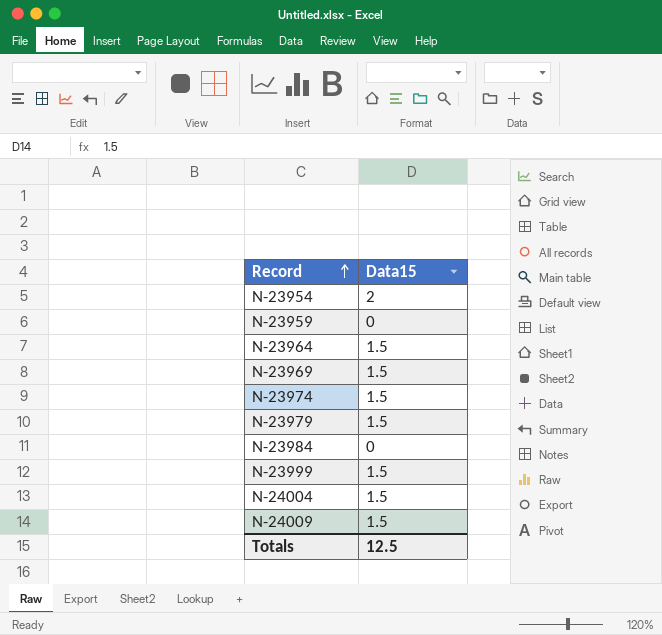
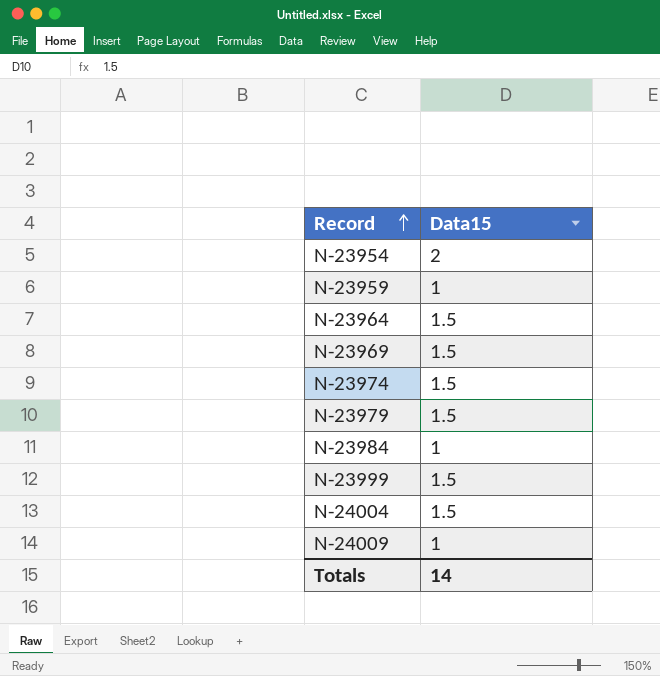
N-23959 | Data15: 0 -> 1
N-23984 | Data15: 0 -> 1
N-24009 | Data15: 1.5 -> 1
Totals | Data15: 12.5 -> 14

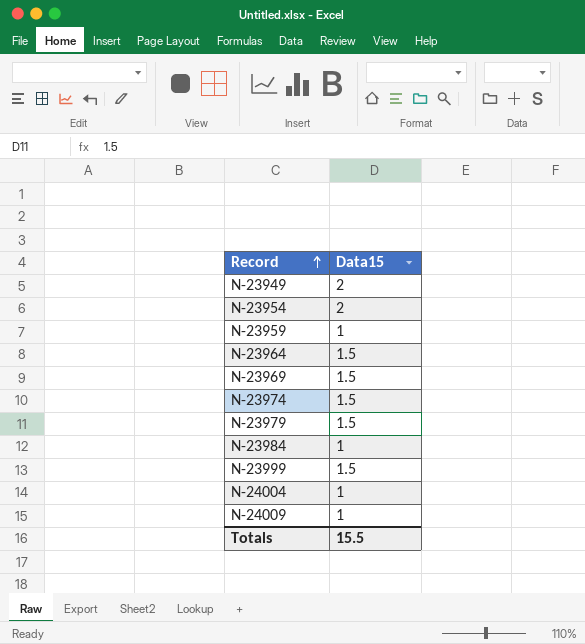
row N-23949: none -> 2
N-24004 | Data15: 1.5 -> 1
Totals | Data15: 14 -> 15.5

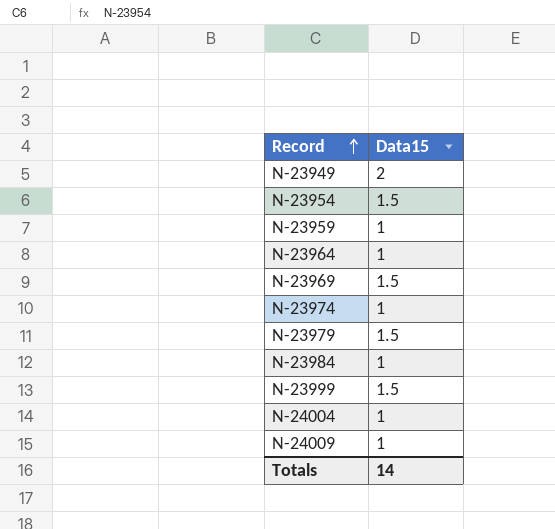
N-23954 | Data15: 2 -> 1.5
N-23964 | Data15: 1.5 -> 1
N-23974 | Data15: 1.5 -> 1
Totals | Data15: 15.5 -> 14

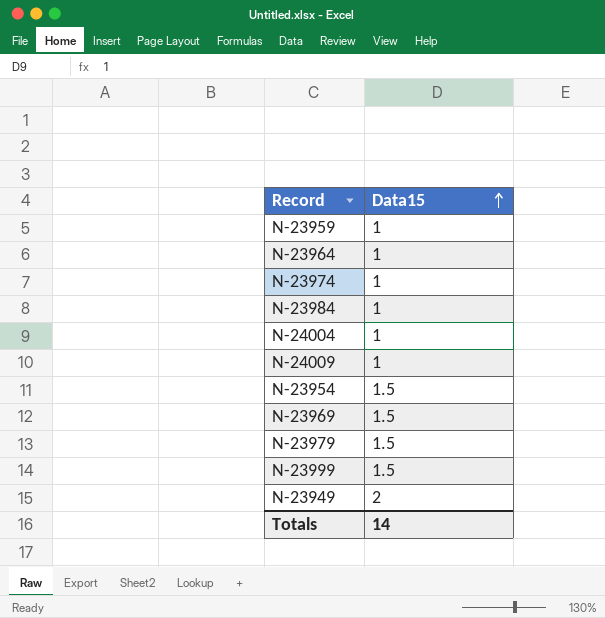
row order: Record ascending -> Data15 ascending

